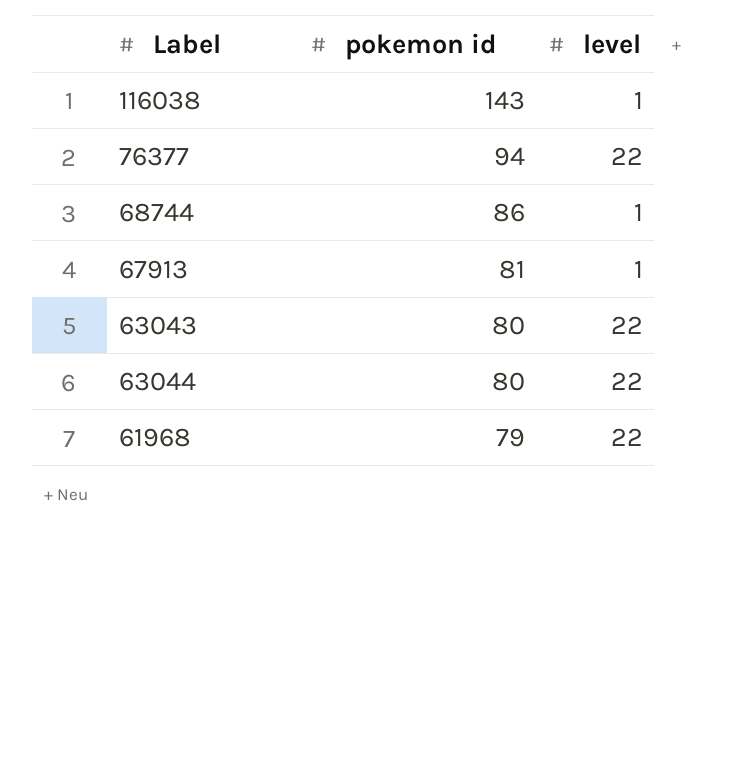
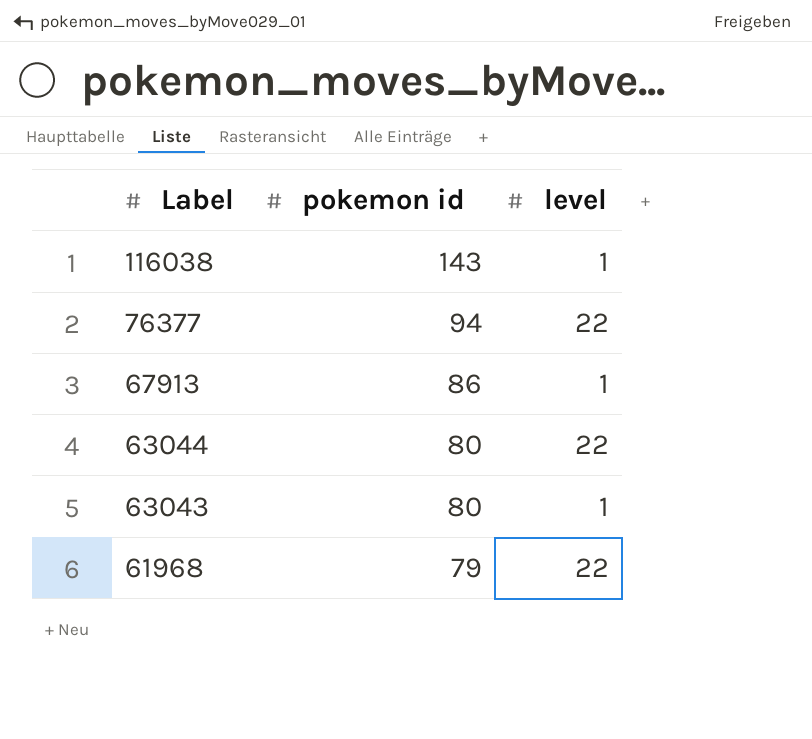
row order: pokemon id descending -> Label descending
row 68744: 86 | 1 -> none
67913 | pokemon id: 81 -> 86
63043 | level: 22 -> 1

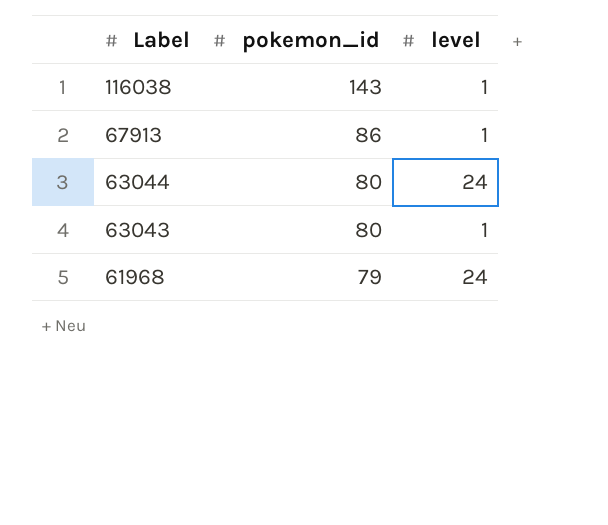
column name: pokemon id -> pokemon_id
row 76377: 94 | 22 -> none
63044 | level: 22 -> 24
61968 | level: 22 -> 24

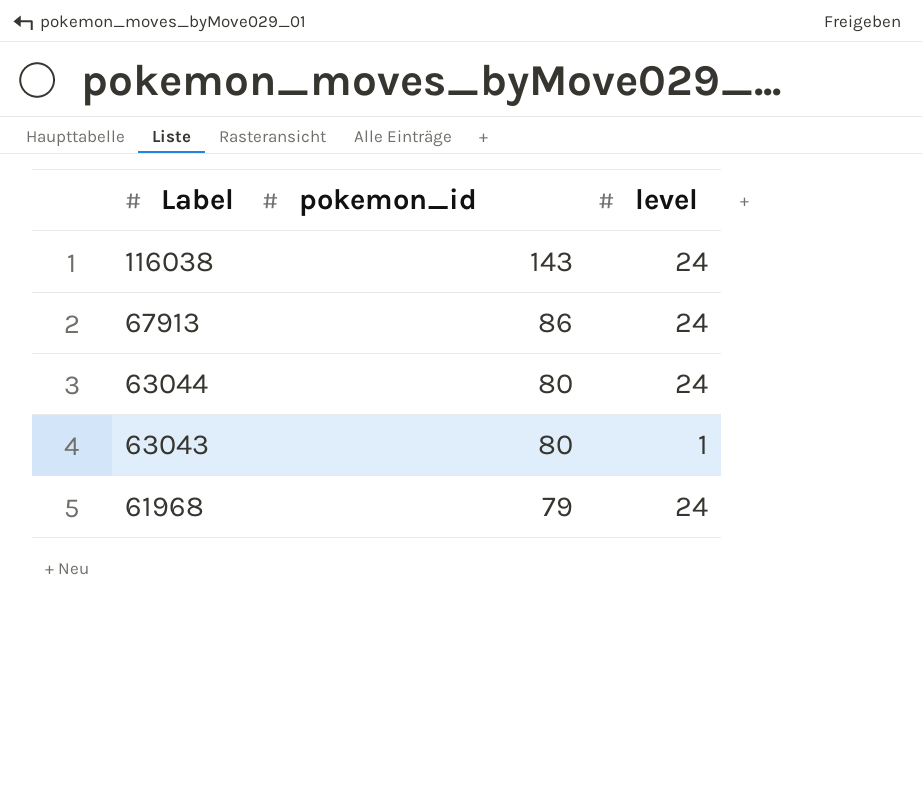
116038 | level: 1 -> 24
67913 | level: 1 -> 24

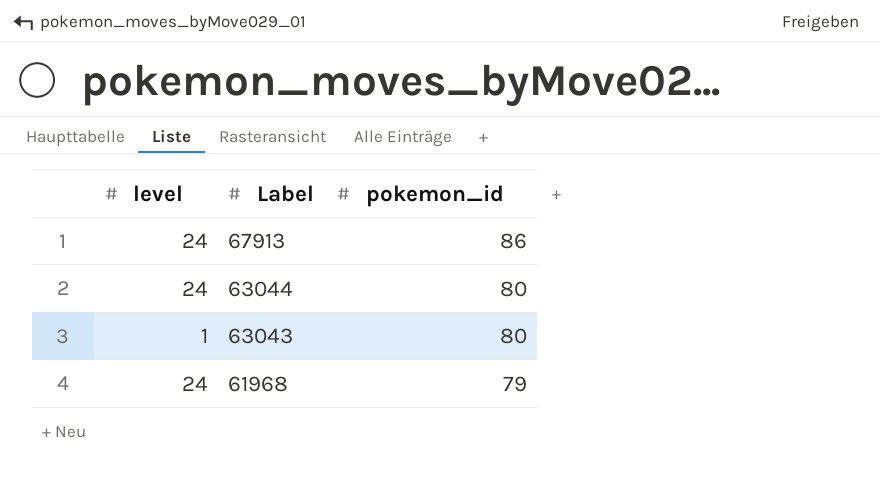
column level | position: 3 -> 1
row 116038: 143 | 24 -> none

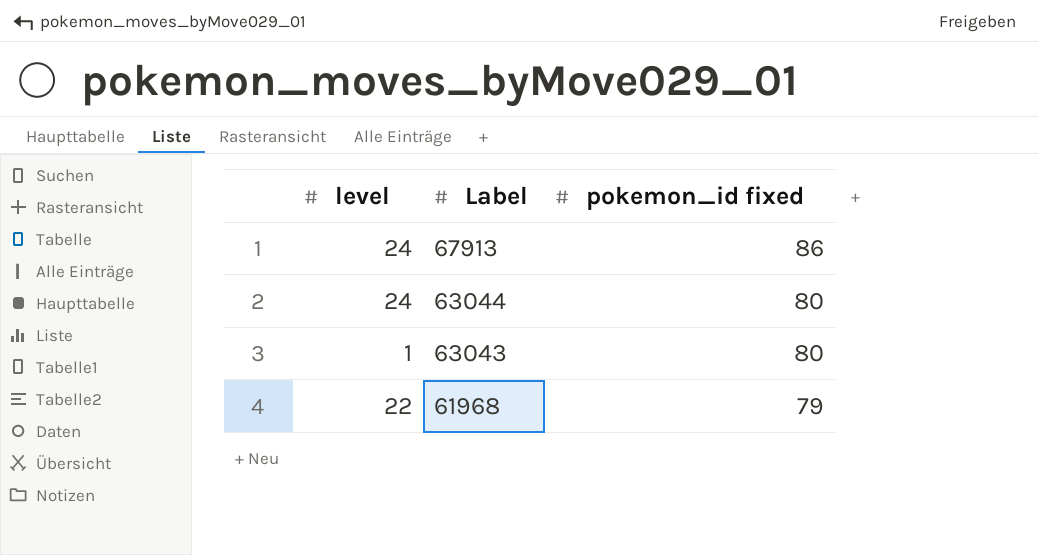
column name: pokemon_id -> pokemon_id fixed
61968 | level: 24 -> 22

